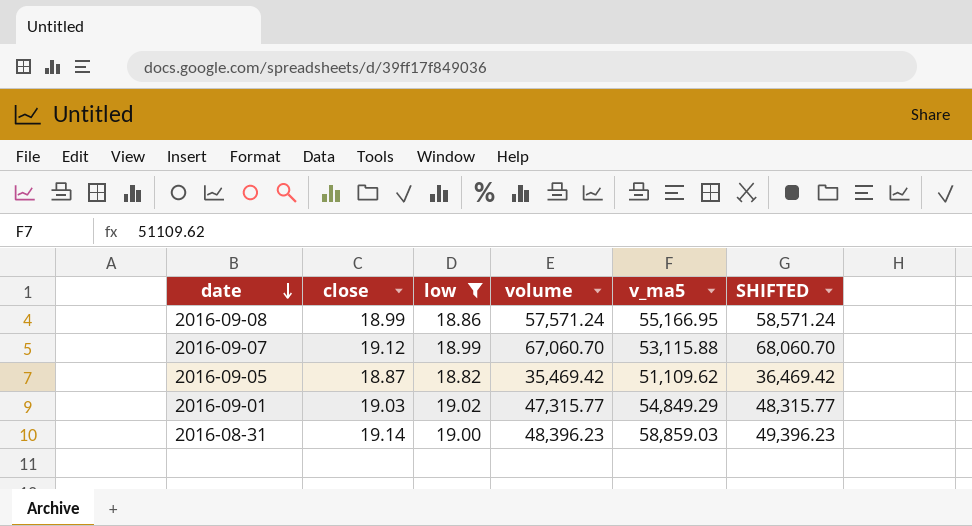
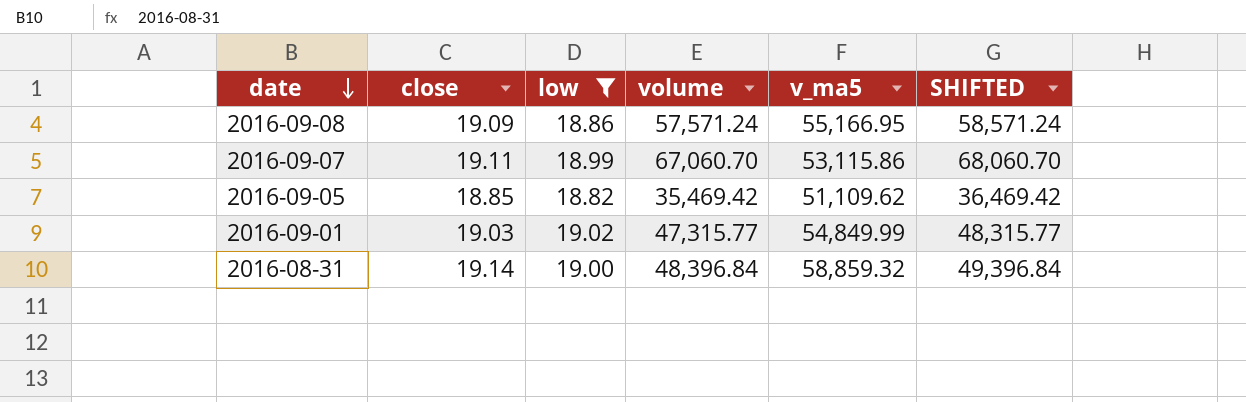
2016-09-08 | close: 18.99 -> 19.09
2016-09-07 | close: 19.12 -> 19.11
2016-09-07 | v_ma5: 53,115.88 -> 53,115.86
2016-09-05 | close: 18.87 -> 18.85
2016-09-01 | v_ma5: 54,849.29 -> 54,849.99
2016-08-31 | volume: 48,396.23 -> 48,396.84
2016-08-31 | v_ma5: 58,859.03 -> 58,859.32
2016-08-31 | SHIFTED: 49,396.23 -> 49,396.84

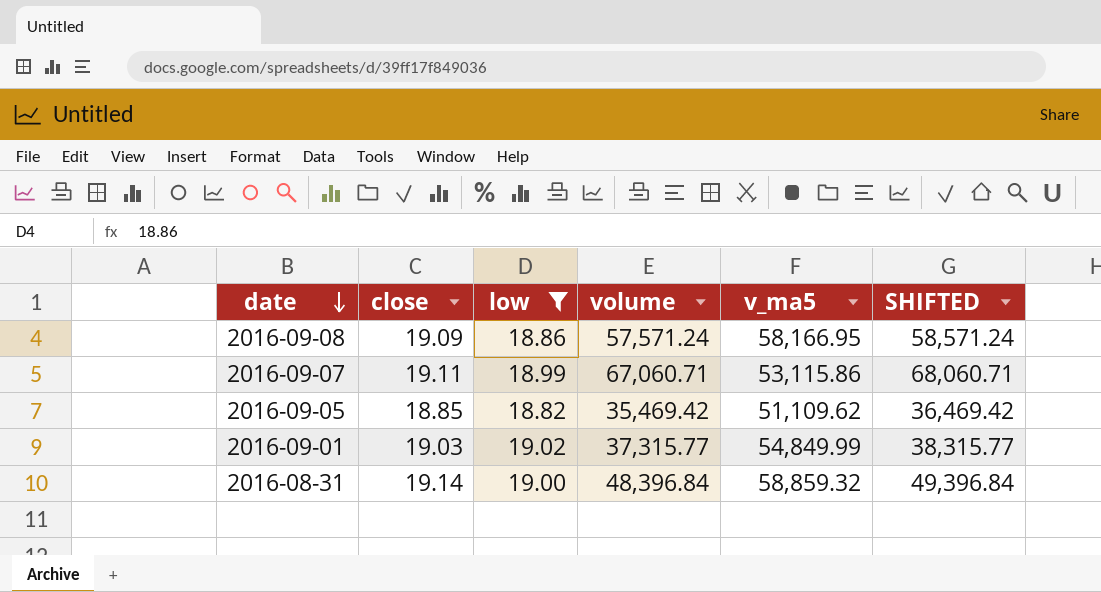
2016-09-08 | v_ma5: 55,166.95 -> 58,166.95
2016-09-07 | volume: 67,060.70 -> 67,060.71
2016-09-07 | SHIFTED: 68,060.70 -> 68,060.71
2016-09-01 | volume: 47,315.77 -> 37,315.77
2016-09-01 | SHIFTED: 48,315.77 -> 38,315.77

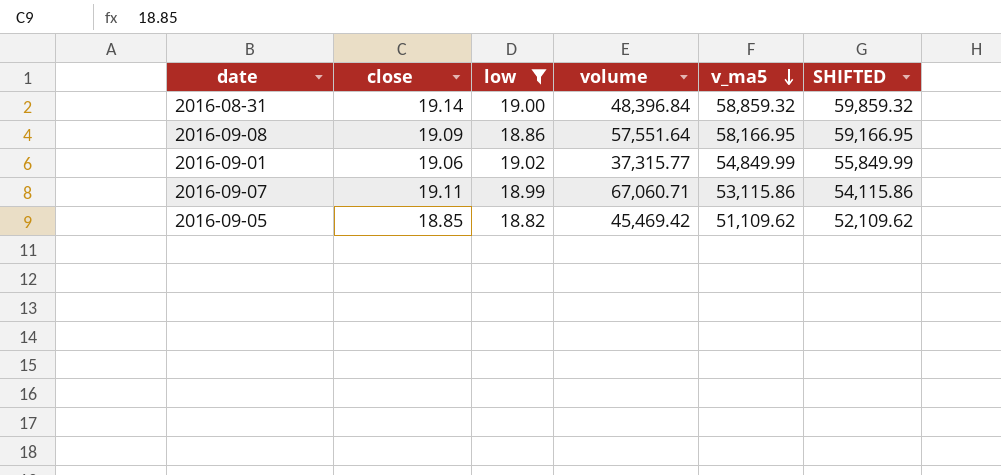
row order: date descending -> v_ma5 descending
column SHIFTED | formula: [volume] + 1000 -> [v_ma5] + 1000
2016-09-08 | volume: 57,571.24 -> 57,551.64
2016-09-01 | close: 19.03 -> 19.06
2016-09-05 | volume: 35,469.42 -> 45,469.42

